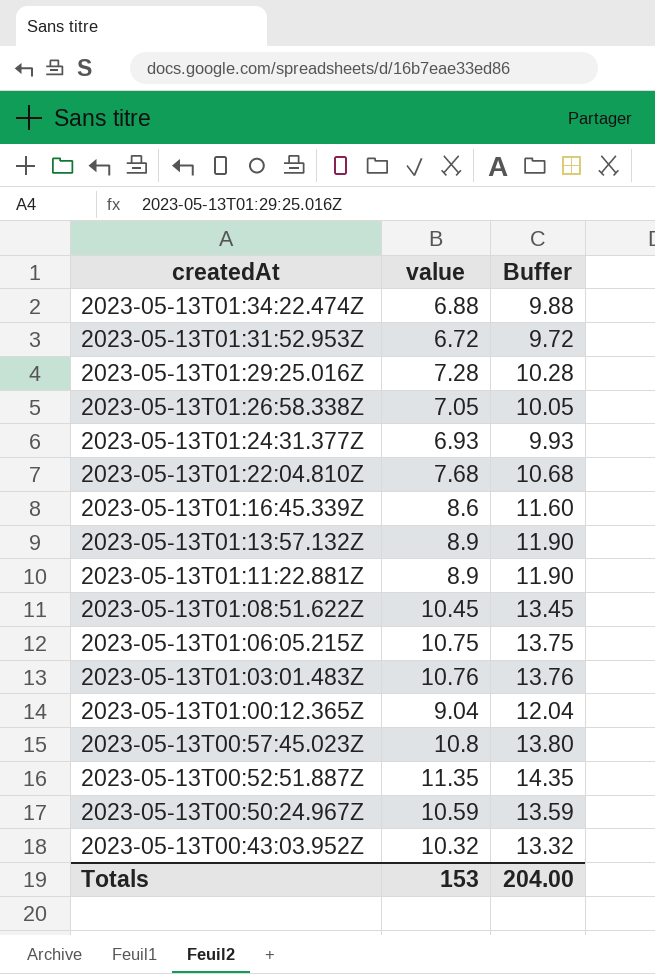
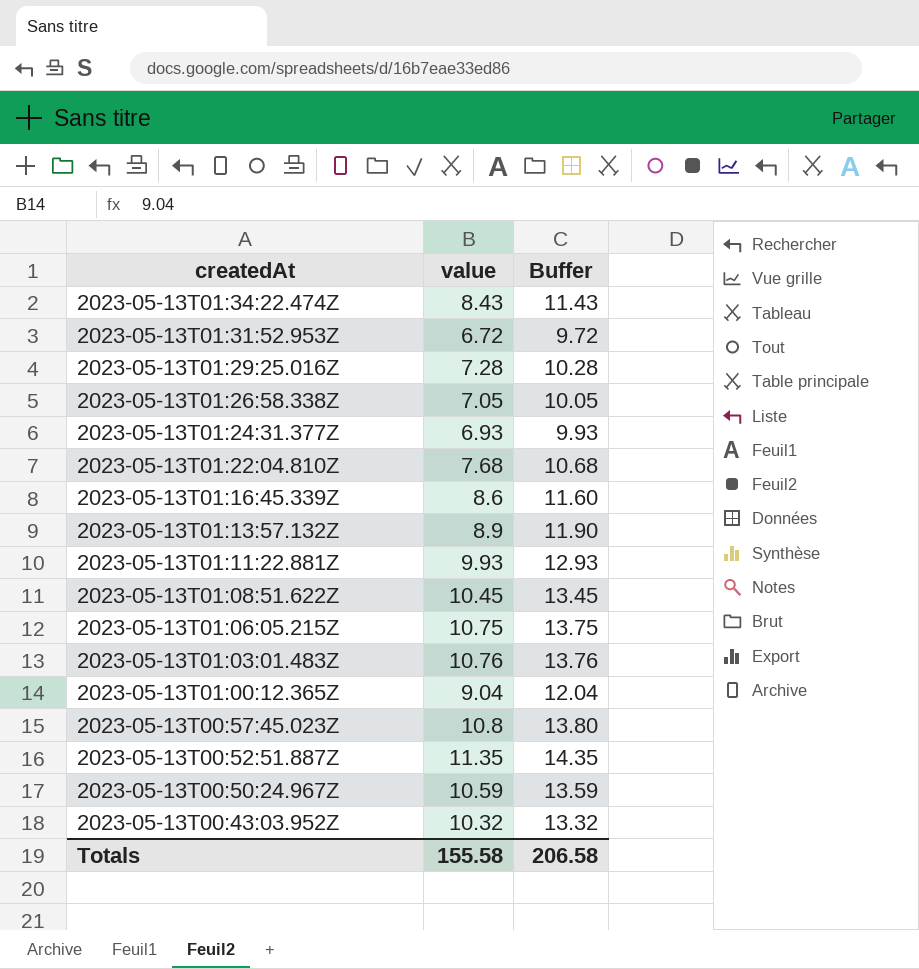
2023-05-13T01:34:22.474Z | value: 6.88 -> 8.43
2023-05-13T01:34:22.474Z | Buffer: 9.88 -> 11.43
2023-05-13T01:11:22.881Z | value: 8.9 -> 9.93
2023-05-13T01:11:22.881Z | Buffer: 11.90 -> 12.93
Totals | value: 153 -> 155.58
Totals | Buffer: 204.00 -> 206.58

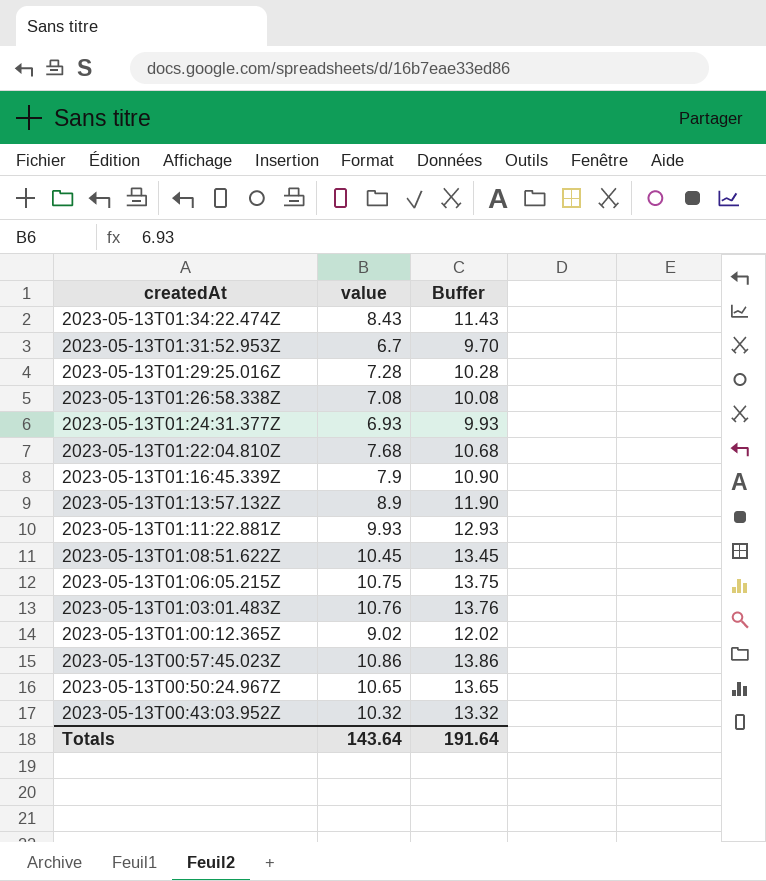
row 2023-05-13T00:52:51.887Z: 11.35 | 14.35 -> none
2023-05-13T01:31:52.953Z | value: 6.72 -> 6.7
2023-05-13T01:31:52.953Z | Buffer: 9.72 -> 9.70
2023-05-13T01:26:58.338Z | value: 7.05 -> 7.08
2023-05-13T01:26:58.338Z | Buffer: 10.05 -> 10.08
2023-05-13T01:16:45.339Z | value: 8.6 -> 7.9
2023-05-13T01:16:45.339Z | Buffer: 11.60 -> 10.90
2023-05-13T01:00:12.365Z | value: 9.04 -> 9.02
2023-05-13T01:00:12.365Z | Buffer: 12.04 -> 12.02
2023-05-13T00:57:45.023Z | value: 10.8 -> 10.86
2023-05-13T00:57:45.023Z | Buffer: 13.80 -> 13.86
2023-05-13T00:50:24.967Z | value: 10.59 -> 10.65
2023-05-13T00:50:24.967Z | Buffer: 13.59 -> 13.65
Totals | value: 155.58 -> 143.64
Totals | Buffer: 206.58 -> 191.64

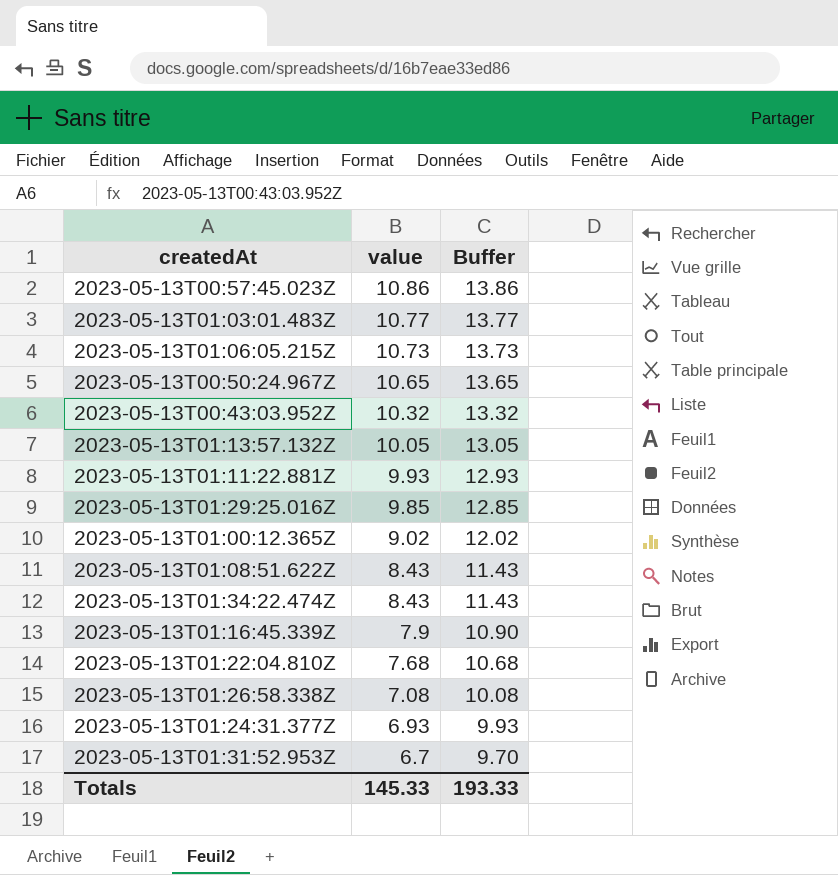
row order: createdAt descending -> value descending
2023-05-13T01:03:01.483Z | value: 10.76 -> 10.77
2023-05-13T01:03:01.483Z | Buffer: 13.76 -> 13.77
2023-05-13T01:06:05.215Z | value: 10.75 -> 10.73
2023-05-13T01:06:05.215Z | Buffer: 13.75 -> 13.73
2023-05-13T01:13:57.132Z | value: 8.9 -> 10.05
2023-05-13T01:13:57.132Z | Buffer: 11.90 -> 13.05
2023-05-13T01:29:25.016Z | value: 7.28 -> 9.85
2023-05-13T01:29:25.016Z | Buffer: 10.28 -> 12.85
2023-05-13T01:08:51.622Z | value: 10.45 -> 8.43
2023-05-13T01:08:51.622Z | Buffer: 13.45 -> 11.43
Totals | value: 143.64 -> 145.33
Totals | Buffer: 191.64 -> 193.33

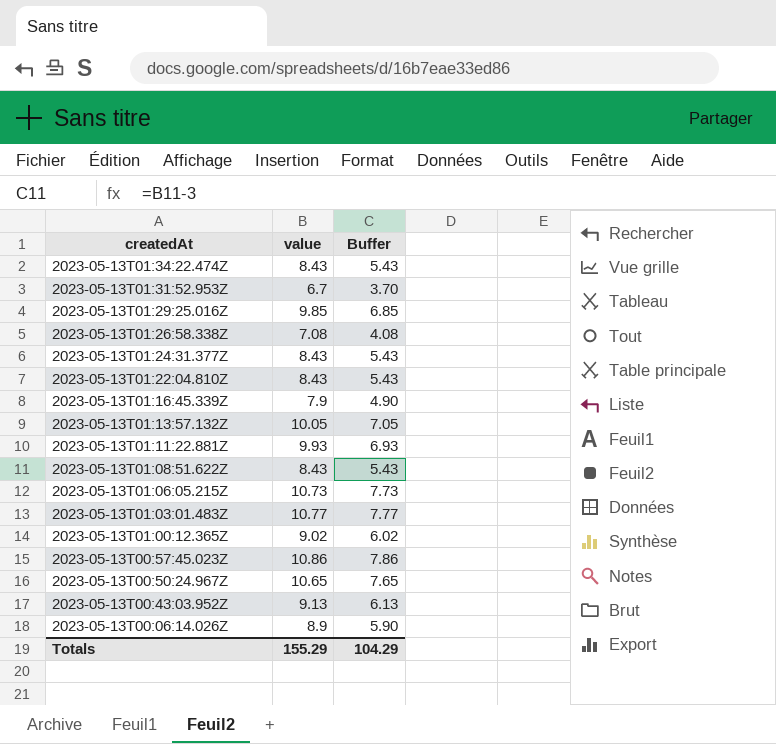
row order: value descending -> createdAt descending
column Buffer | formula: [value] + 3 -> [value] - 3
2023-05-13T01:24:31.377Z | value: 6.93 -> 8.43
2023-05-13T01:22:04.810Z | value: 7.68 -> 8.43
2023-05-13T00:43:03.952Z | value: 10.32 -> 9.13
row 2023-05-13T00:06:14.026Z: none -> 8.9 | 5.90
Totals | value: 145.33 -> 155.29
Totals | Buffer: 193.33 -> 104.29

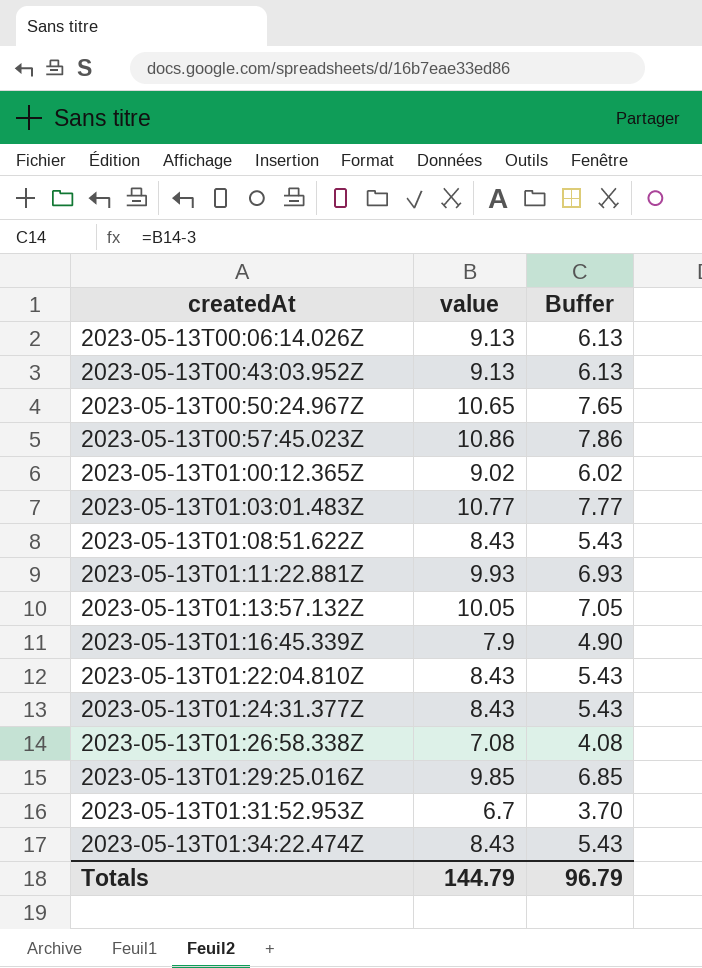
row order: createdAt descending -> createdAt ascending
row 2023-05-13T01:06:05.215Z: 10.73 | 7.73 -> none
2023-05-13T00:06:14.026Z | value: 8.9 -> 9.13
2023-05-13T00:06:14.026Z | Buffer: 5.90 -> 6.13
Totals | value: 155.29 -> 144.79
Totals | Buffer: 104.29 -> 96.79

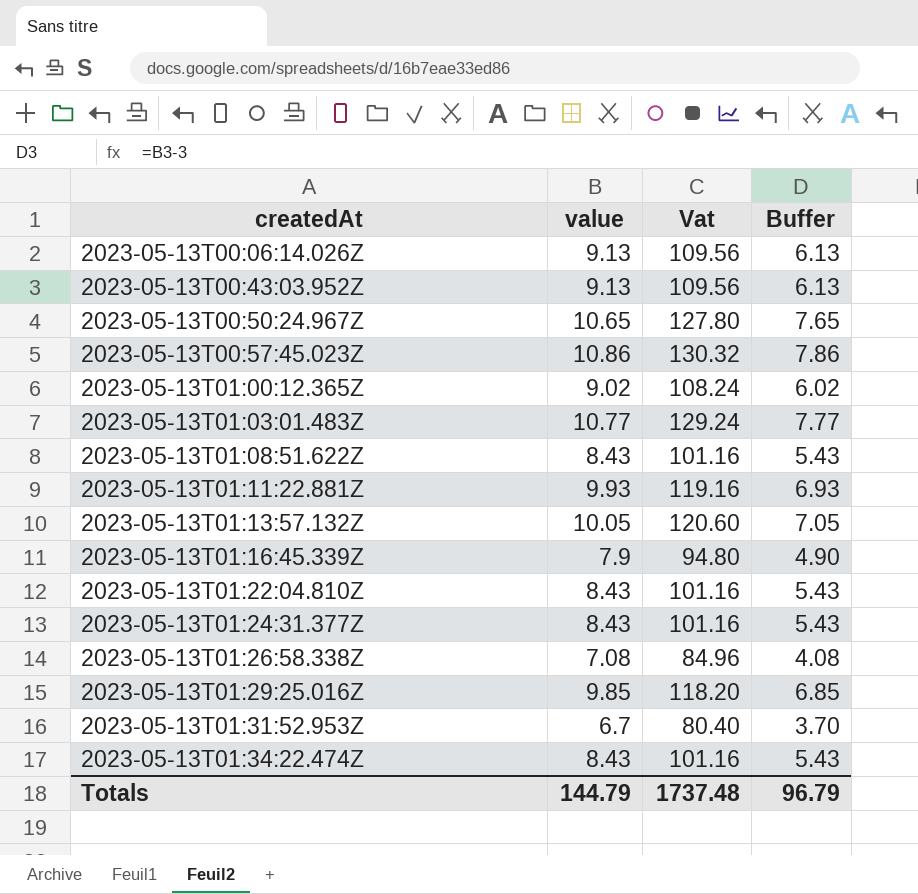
column Vat | formula: none -> [value] * 12

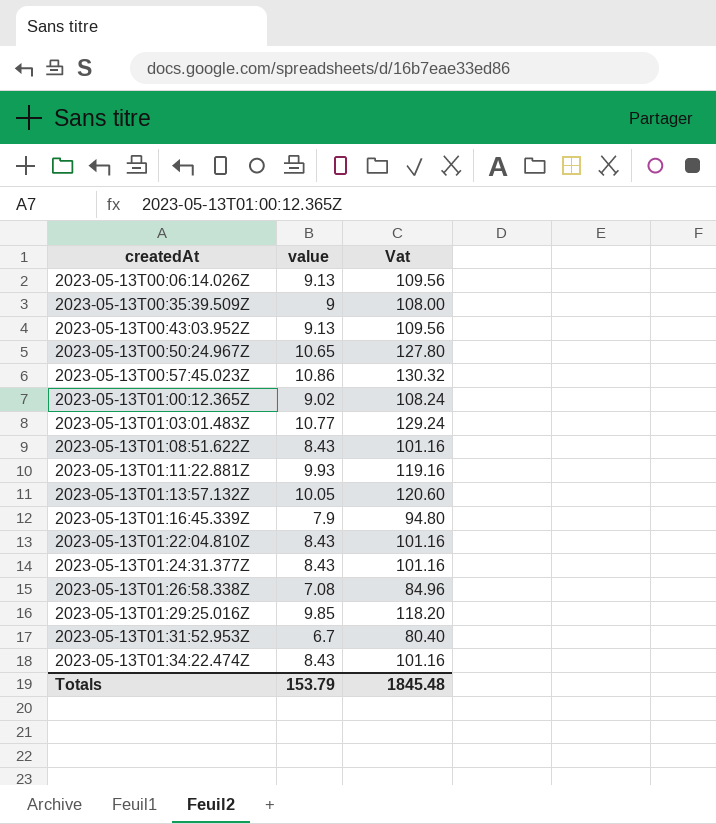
column Buffer | formula: [value] - 3 -> none
row 2023-05-13T00:35:39.509Z: none -> 9 | 108.00
Totals | value: 144.79 -> 153.79
Totals | Vat: 1737.48 -> 1845.48

